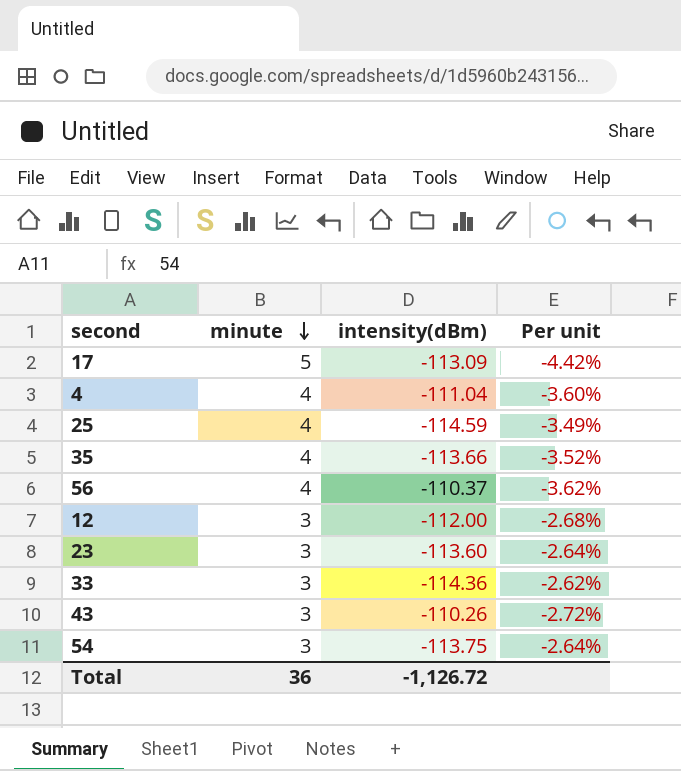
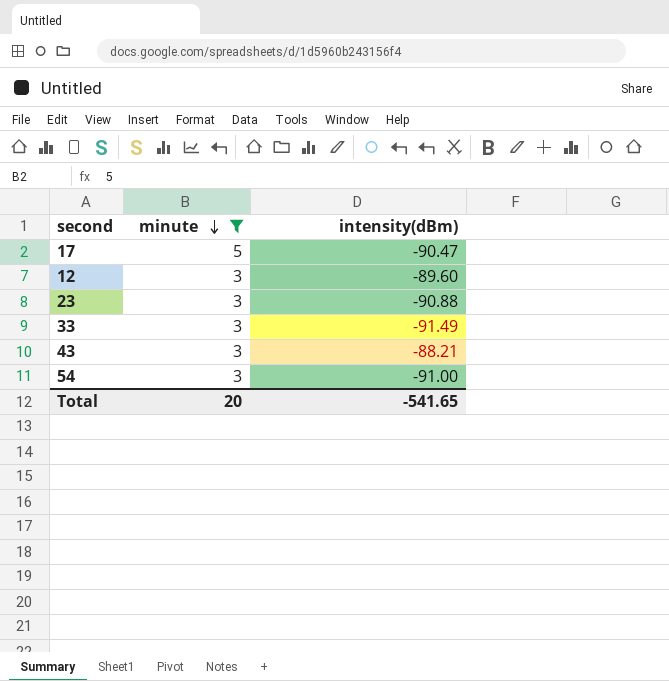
filter: none -> minute != 4
column Per unit | formula: [minute] / [intensity(dBm)] -> none
17 | intensity(dBm): -113.09 -> -90.47
12 | intensity(dBm): -112.00 -> -89.60
23 | intensity(dBm): -113.60 -> -90.88
33 | intensity(dBm): -114.36 -> -91.49
43 | intensity(dBm): -110.26 -> -88.21
54 | intensity(dBm): -113.75 -> -91.00
Total | minute: 36 -> 20
Total | intensity(dBm): -1,126.72 -> -541.65

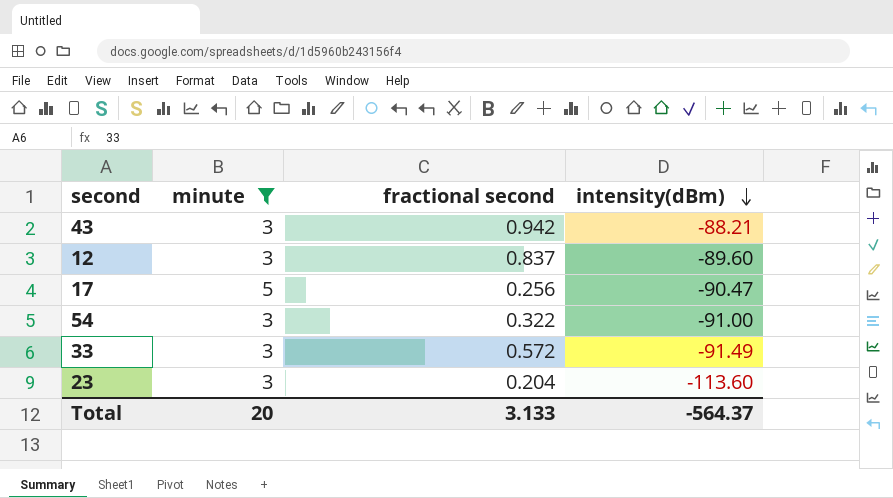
row order: minute descending -> intensity(dBm) descending
column fractional second | position: none -> 3
23 | intensity(dBm): -90.88 -> -113.60
Total | intensity(dBm): -541.65 -> -564.37

